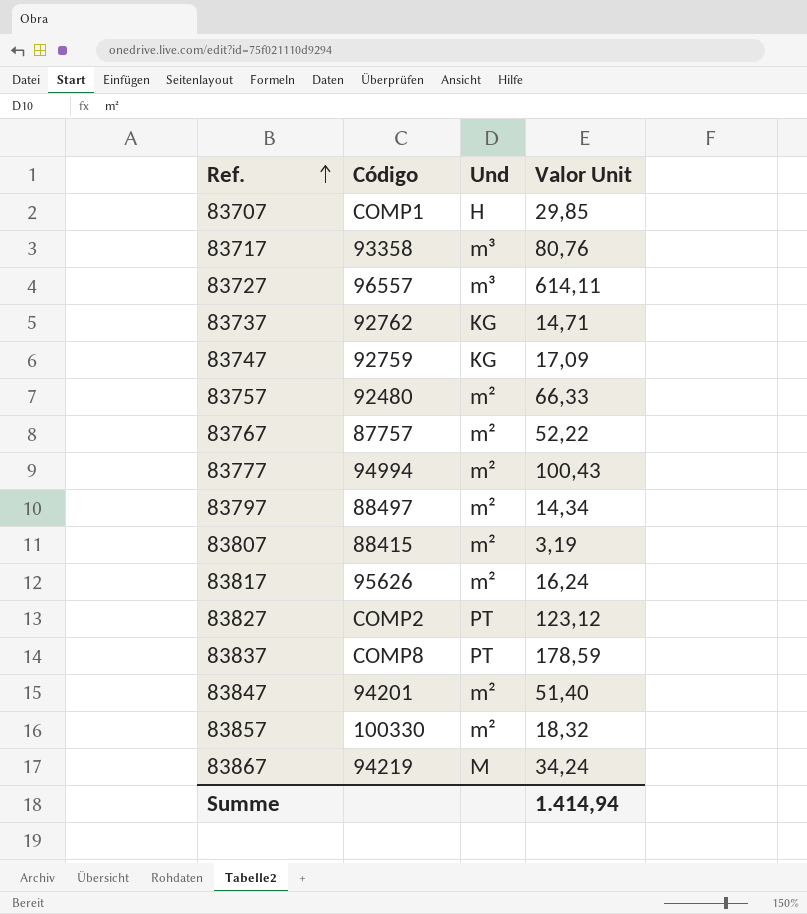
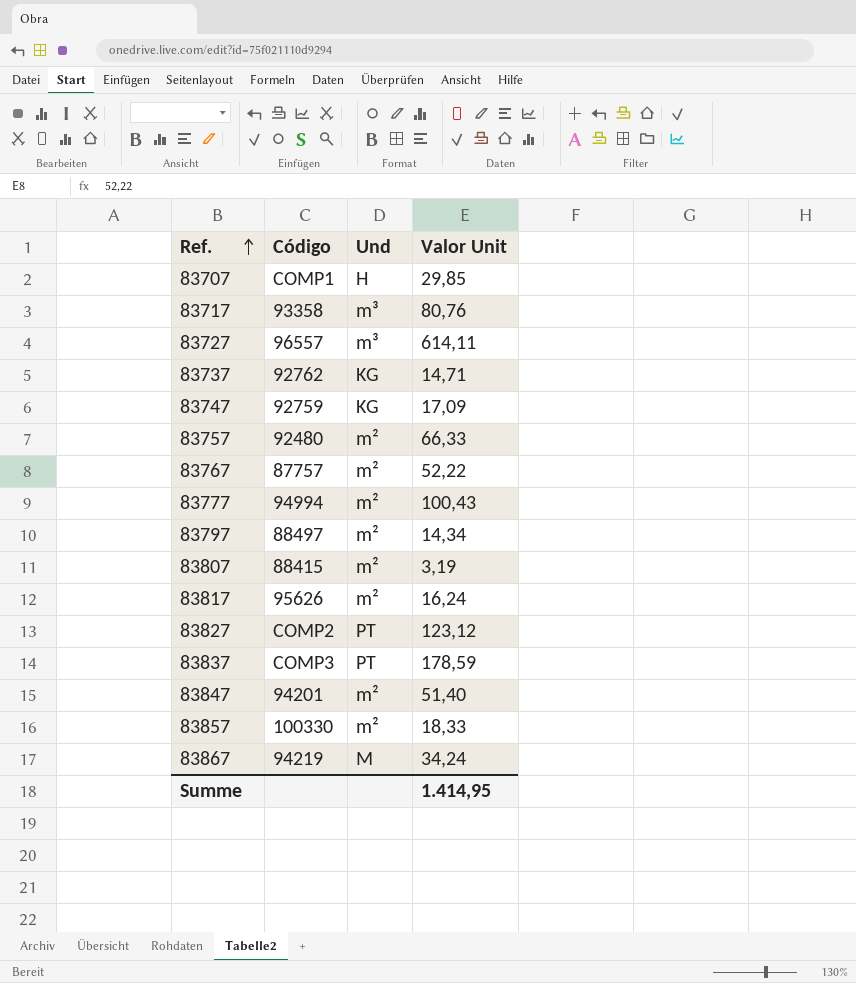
83837 | Código: COMP8 -> COMP3
83857 | Valor Unit: 18,32 -> 18,33
Summe | Valor Unit: 1.414,94 -> 1.414,95

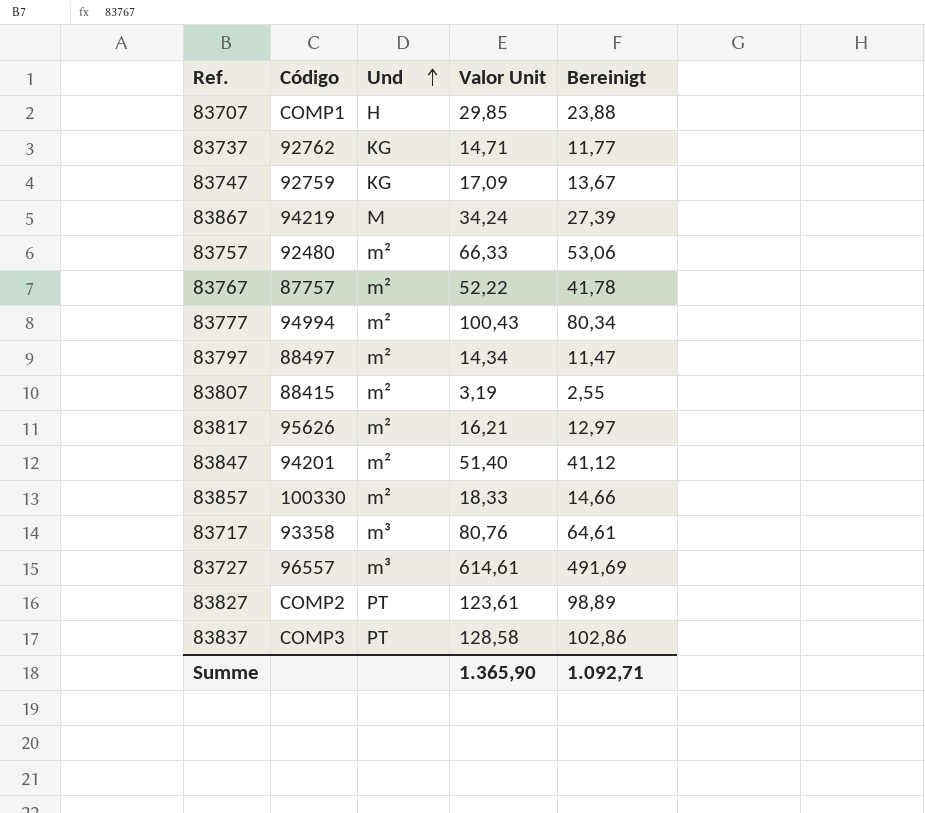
row order: Ref. ascending -> Und ascending
column Bereinigt | formula: none -> [Valor Unit] * 0,8
83817 | Valor Unit: 16,24 -> 16,21
83727 | Valor Unit: 614,11 -> 614,61
83827 | Valor Unit: 123,12 -> 123,61
83837 | Valor Unit: 178,59 -> 128,58
Summe | Valor Unit: 1.414,95 -> 1.365,90

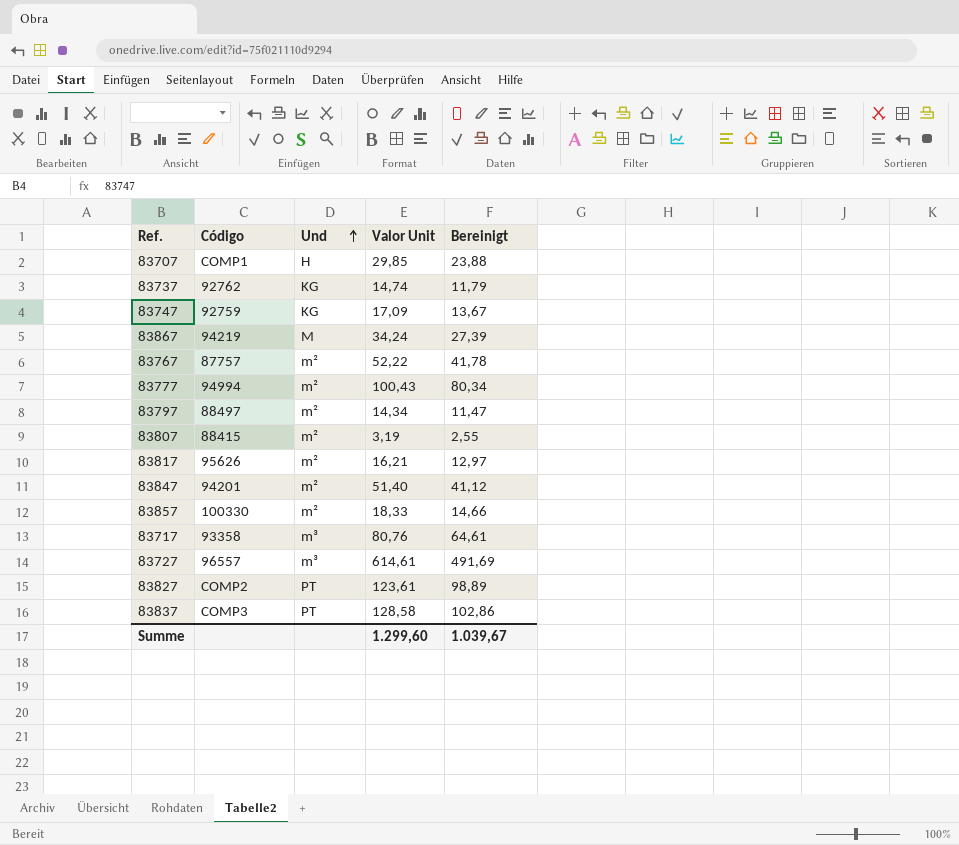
row 83757: 92480 | m² | 66,33 | 53,06 -> none
83737 | Valor Unit: 14,71 -> 14,74
83737 | Bereinigt: 11,77 -> 11,79
Summe | Valor Unit: 1.365,90 -> 1.299,60
Summe | Bereinigt: 1.092,71 -> 1.039,67

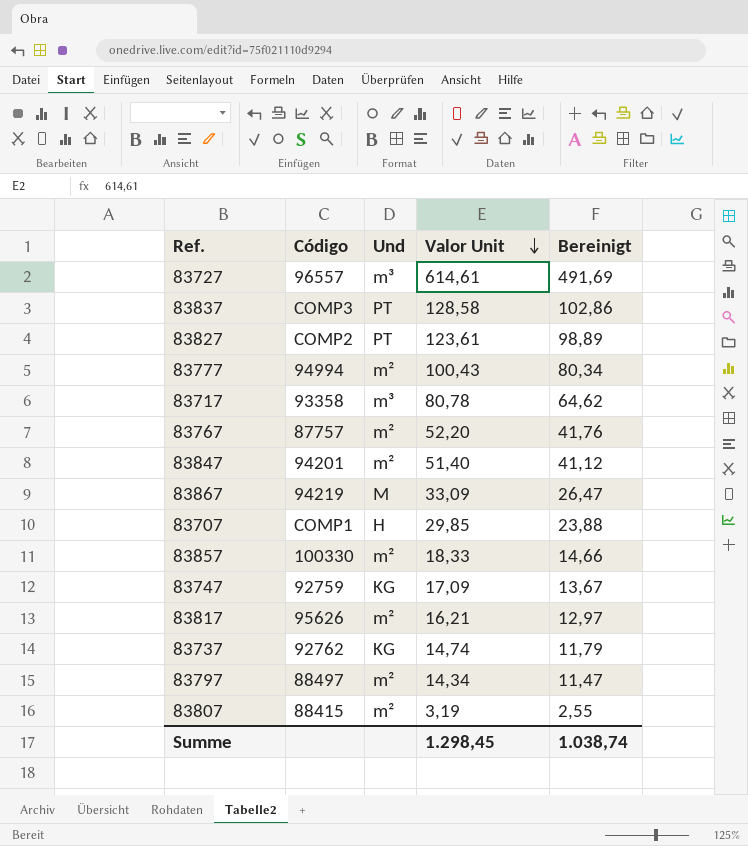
row order: Und ascending -> Valor Unit descending
83717 | Valor Unit: 80,76 -> 80,78
83717 | Bereinigt: 64,61 -> 64,62
83767 | Valor Unit: 52,22 -> 52,20
83767 | Bereinigt: 41,78 -> 41,76
83867 | Valor Unit: 34,24 -> 33,09
83867 | Bereinigt: 27,39 -> 26,47
Summe | Valor Unit: 1.299,60 -> 1.298,45
Summe | Bereinigt: 1.039,67 -> 1.038,74

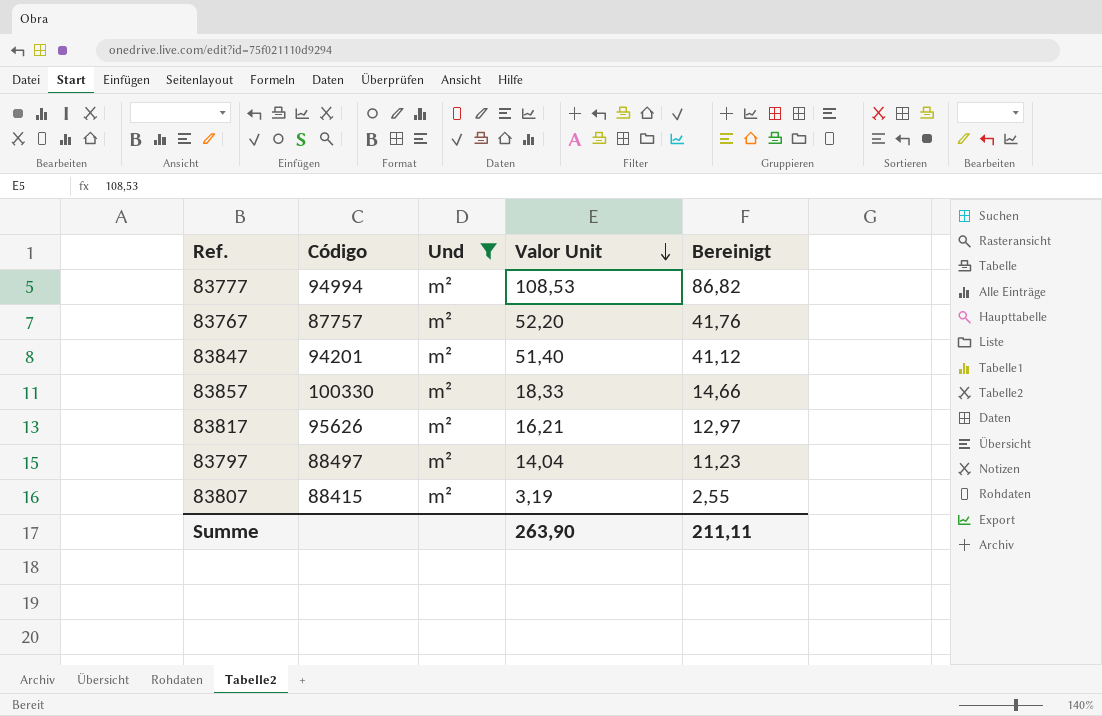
filter: none -> Und = m²
83777 | Valor Unit: 100,43 -> 108,53
83777 | Bereinigt: 80,34 -> 86,82
83797 | Valor Unit: 14,34 -> 14,04
83797 | Bereinigt: 11,47 -> 11,23
Summe | Valor Unit: 1.298,45 -> 263,90
Summe | Bereinigt: 1.038,74 -> 211,11

